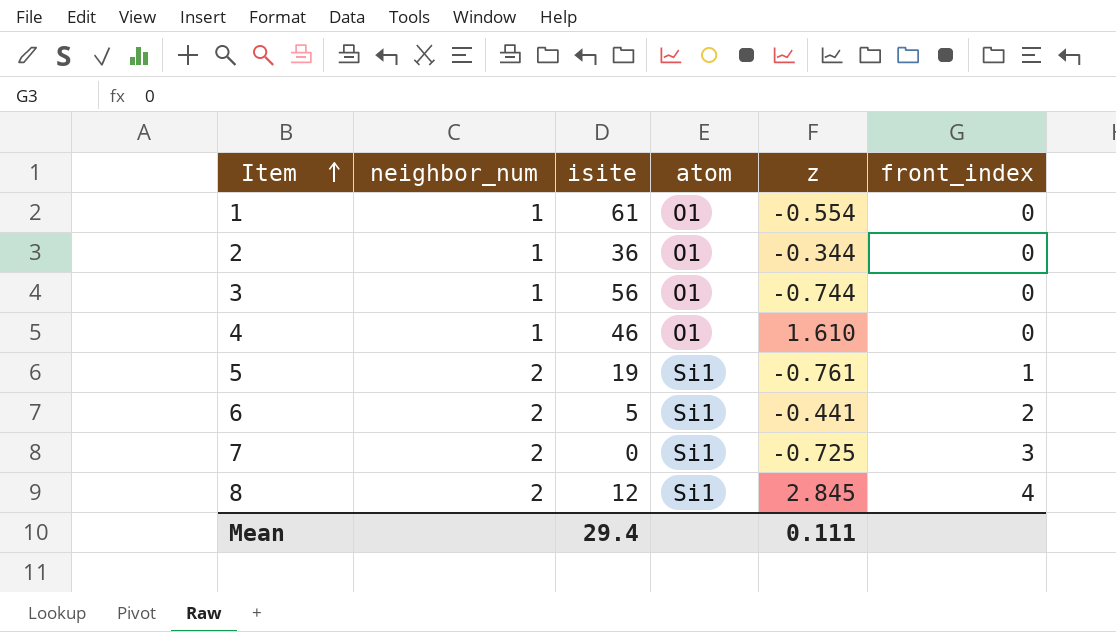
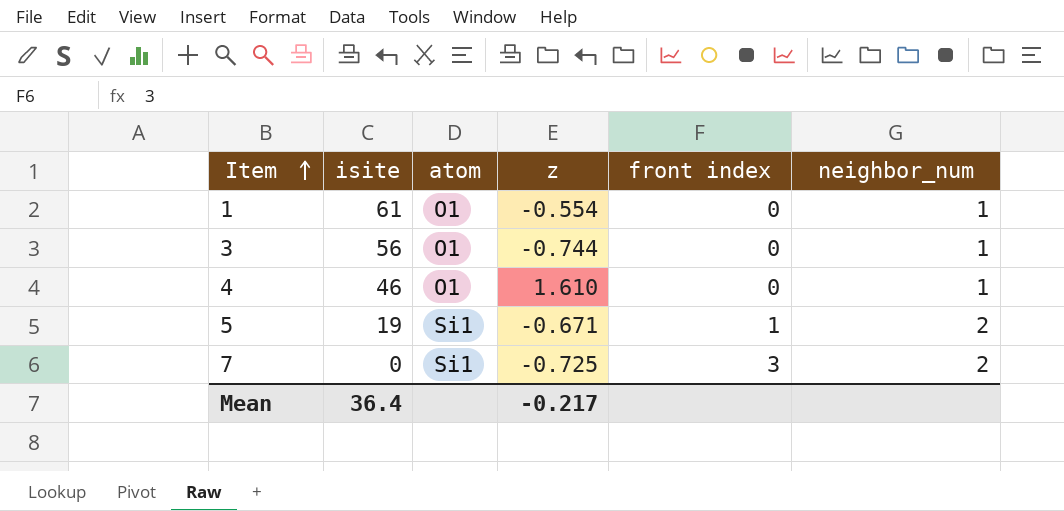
column name: front_index -> front index
column neighbor_num | position: 2 -> 6
row 2: 1 | 36 | O1 | -0.344 | 0 -> none
row 6: 2 | 5 | Si1 | -0.441 | 2 -> none
row 8: 2 | 12 | Si1 | 2.845 | 4 -> none
5 | z: -0.761 -> -0.671
Mean | isite: 29.4 -> 36.4
Mean | z: 0.111 -> -0.217

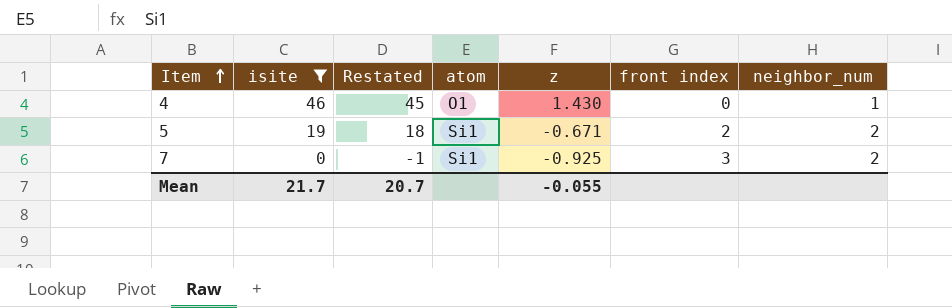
filter: none -> isite <= 46
column Restated | formula: none -> [isite] - 1
4 | z: 1.610 -> 1.430
5 | front index: 1 -> 2
7 | z: -0.725 -> -0.925
Mean | isite: 36.4 -> 21.7
Mean | z: -0.217 -> -0.055

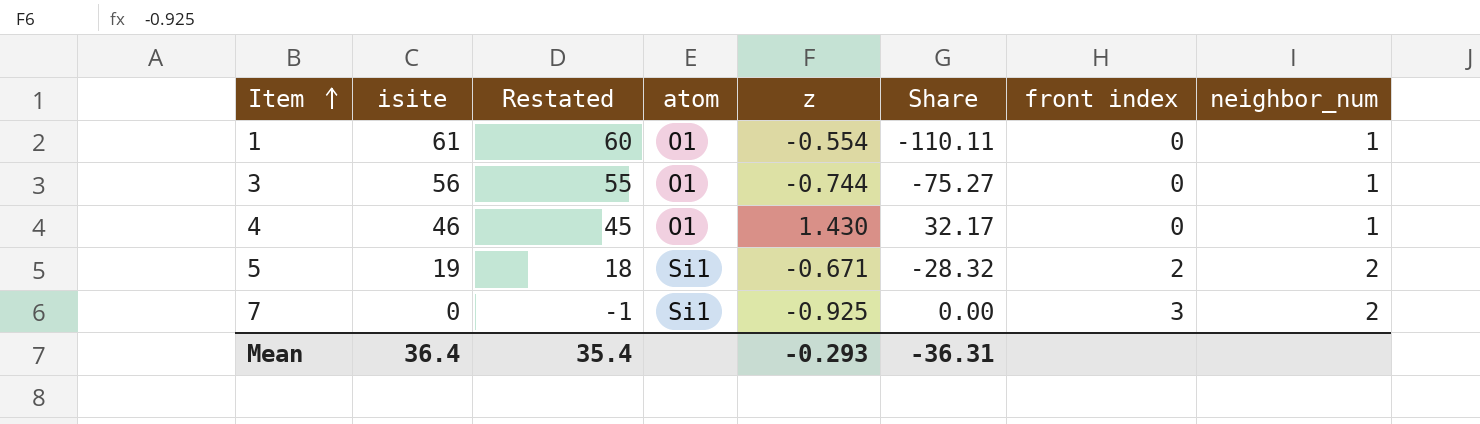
filter: isite <= 46 -> none
column Share | formula: none -> [isite] / [z]
Mean | isite: 21.7 -> 36.4
Mean | Restated: 20.7 -> 35.4
Mean | z: -0.055 -> -0.293

